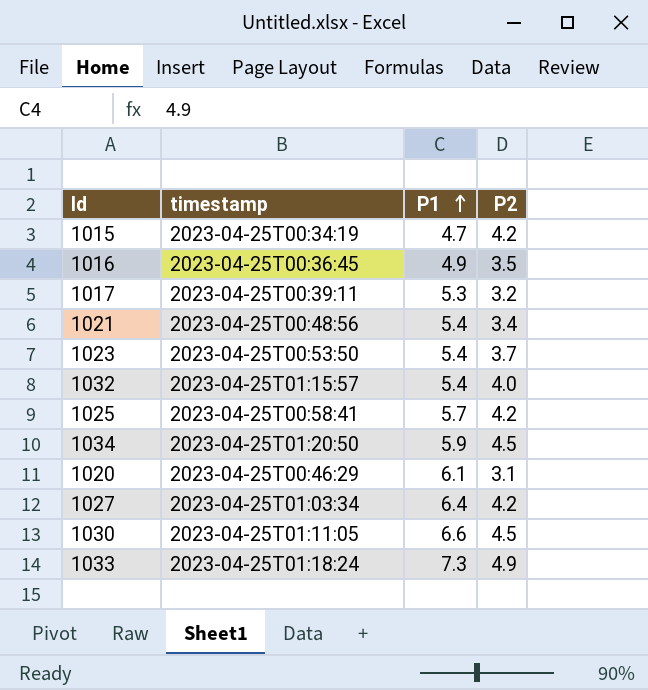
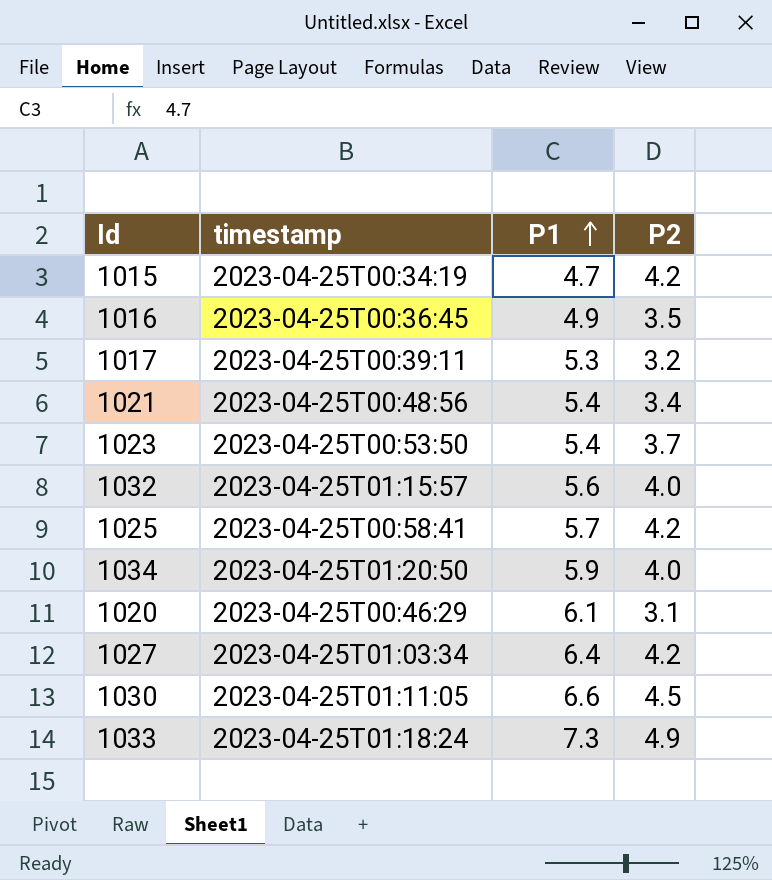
1032 | P1: 5.4 -> 5.6
1034 | P2: 4.5 -> 4.0

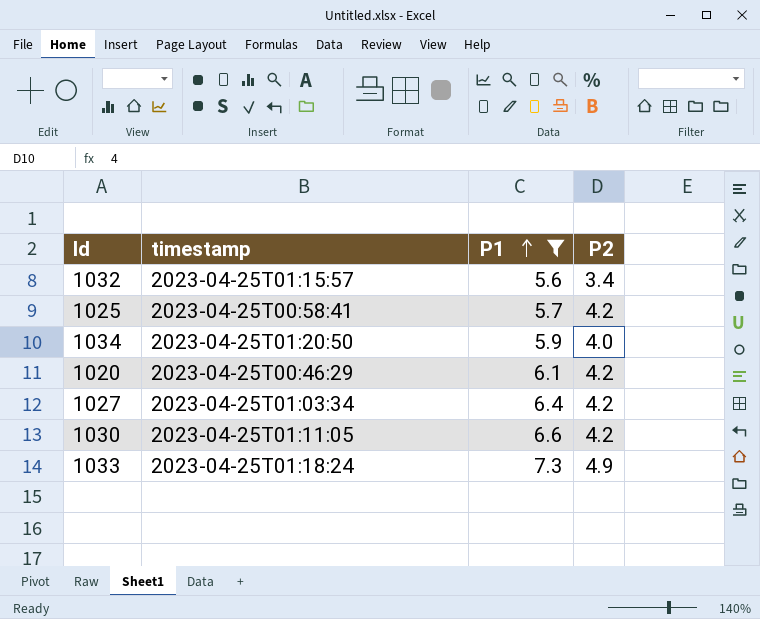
filter: none -> P1 >= 5.6
1032 | P2: 4.0 -> 3.4
1020 | P2: 3.1 -> 4.2
1030 | P2: 4.5 -> 4.2

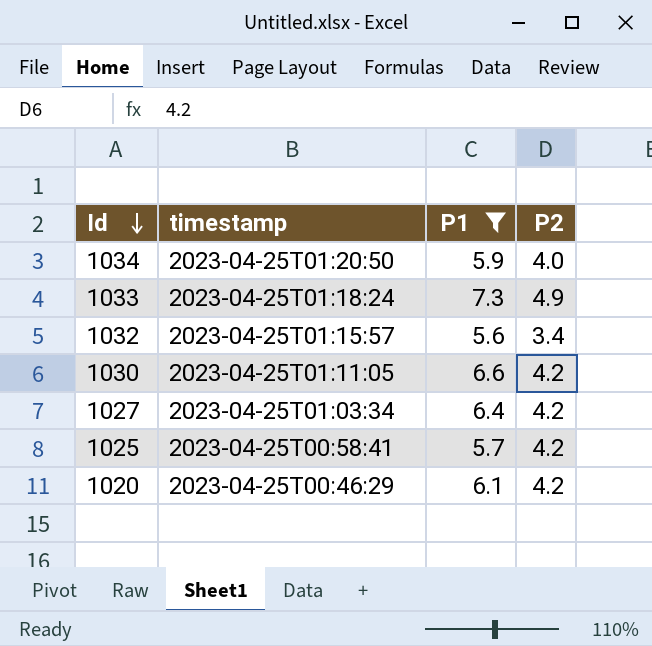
row order: P1 ascending -> Id descending

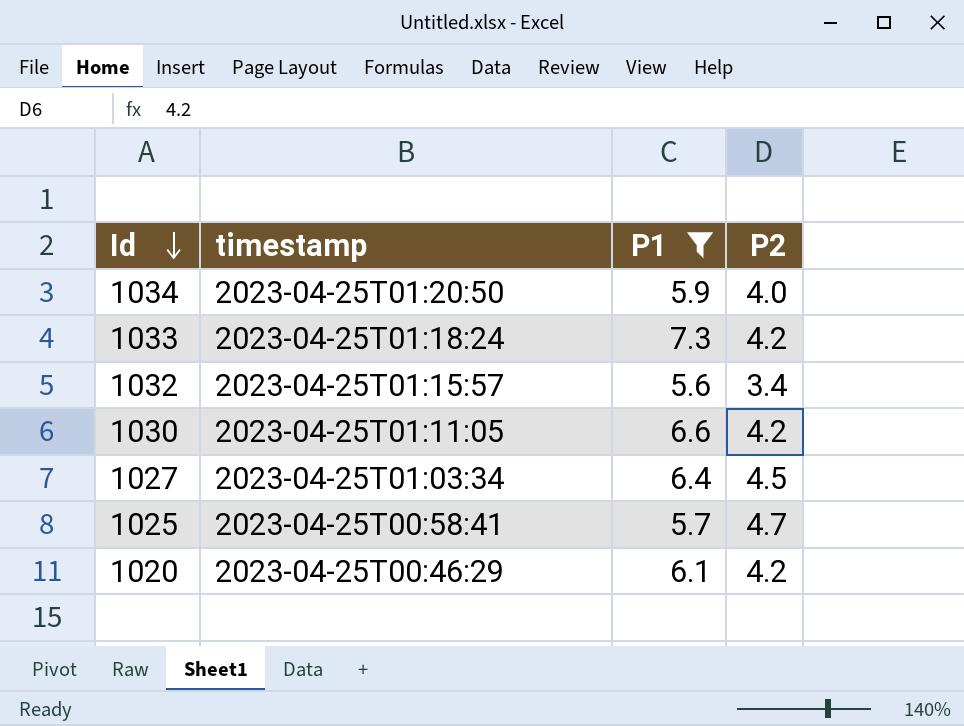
1033 | P2: 4.9 -> 4.2
1027 | P2: 4.2 -> 4.5
1025 | P2: 4.2 -> 4.7

